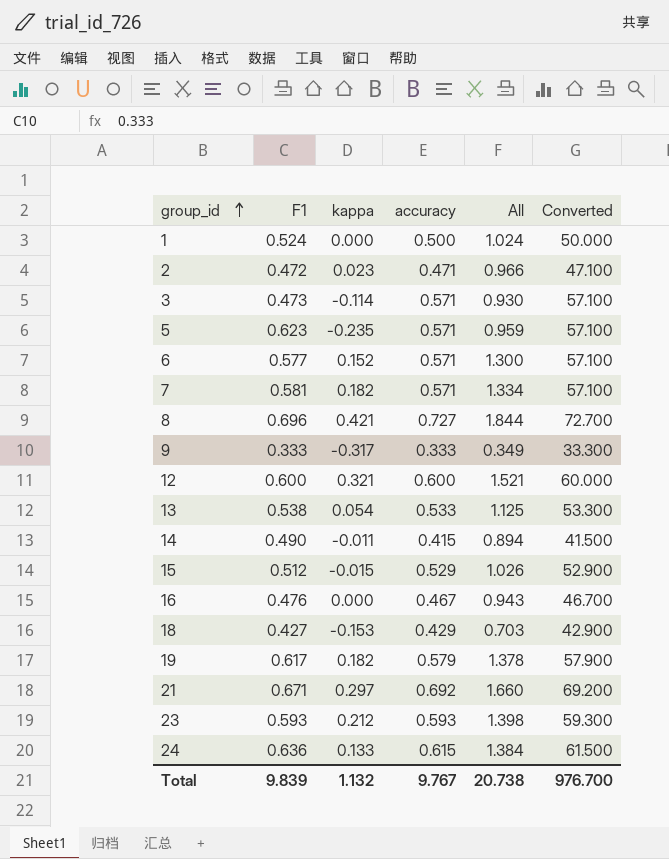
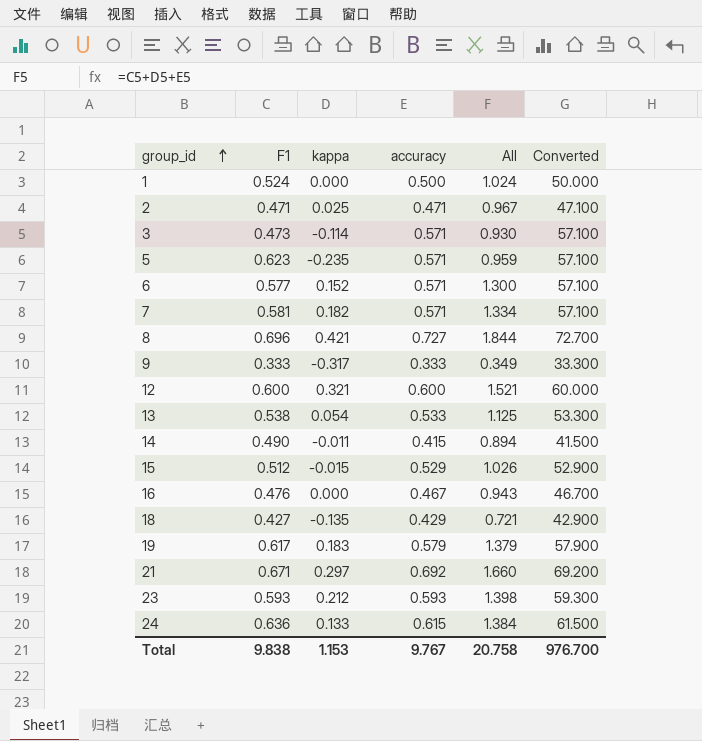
2 | F1: 0.472 -> 0.471
2 | kappa: 0.023 -> 0.025
2 | All: 0.966 -> 0.967
18 | kappa: -0.153 -> -0.135
18 | All: 0.703 -> 0.721
19 | kappa: 0.182 -> 0.183
19 | All: 1.378 -> 1.379
Total | F1: 9.839 -> 9.838
Total | kappa: 1.132 -> 1.153
Total | All: 20.738 -> 20.758

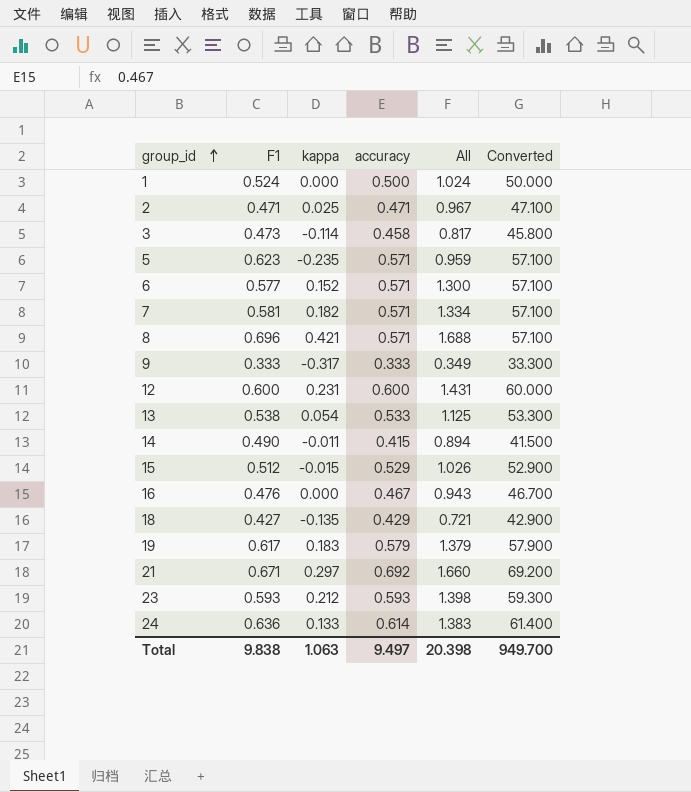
3 | accuracy: 0.571 -> 0.458
3 | All: 0.930 -> 0.817
3 | Converted: 57.100 -> 45.800
8 | accuracy: 0.727 -> 0.571
8 | All: 1.844 -> 1.688
8 | Converted: 72.700 -> 57.100
12 | kappa: 0.321 -> 0.231
12 | All: 1.521 -> 1.431
24 | accuracy: 0.615 -> 0.614
24 | All: 1.384 -> 1.383
24 | Converted: 61.500 -> 61.400
Total | kappa: 1.153 -> 1.063
Total | accuracy: 9.767 -> 9.497
Total | All: 20.758 -> 20.398
Total | Converted: 976.700 -> 949.700

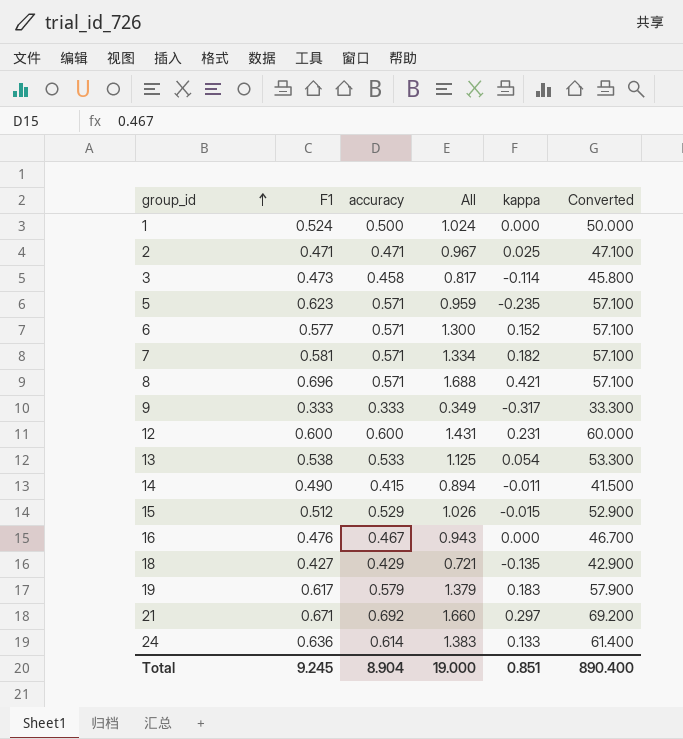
column kappa | position: 3 -> 5
row 23: 0.593 | 0.212 | 0.593 | 1.398 | 59.300 -> none
Total | F1: 9.838 -> 9.245
Total | accuracy: 9.497 -> 8.904
Total | All: 20.398 -> 19.000
Total | kappa: 1.063 -> 0.851
Total | Converted: 949.700 -> 890.400

